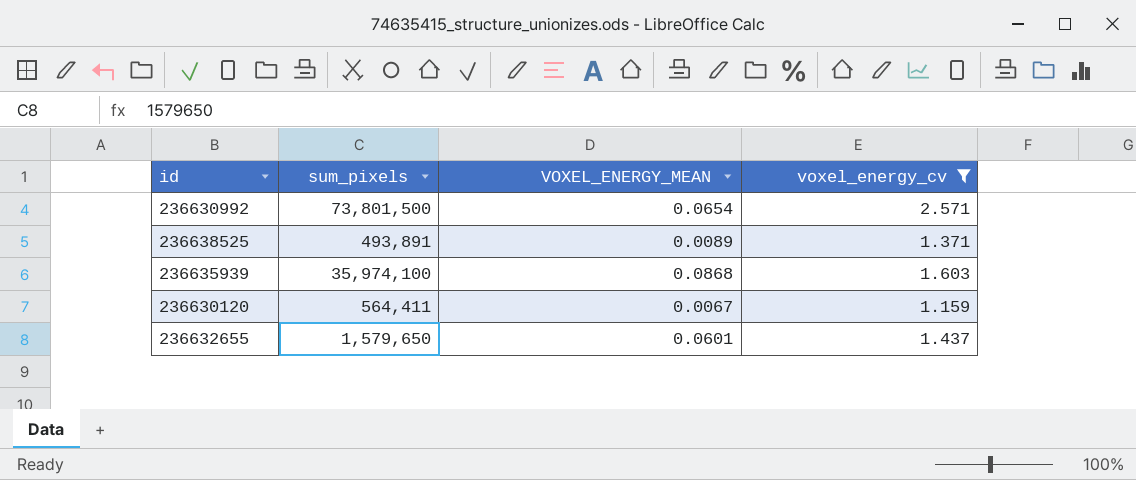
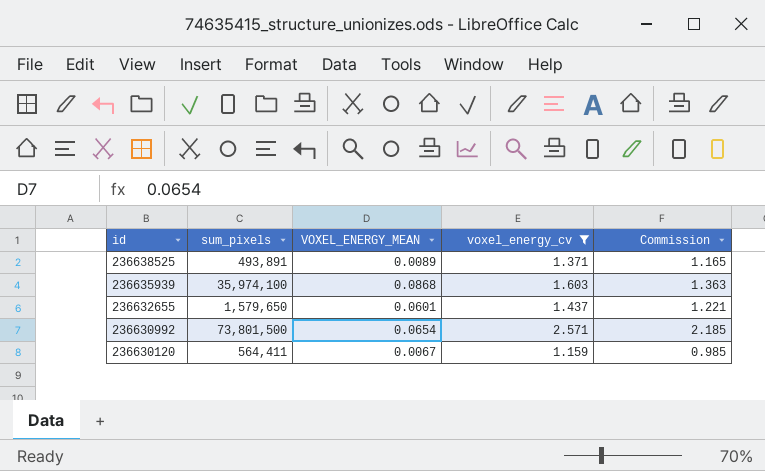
row order: none -> id descending
column Commission | formula: none -> [voxel_energy_cv] * 0.85

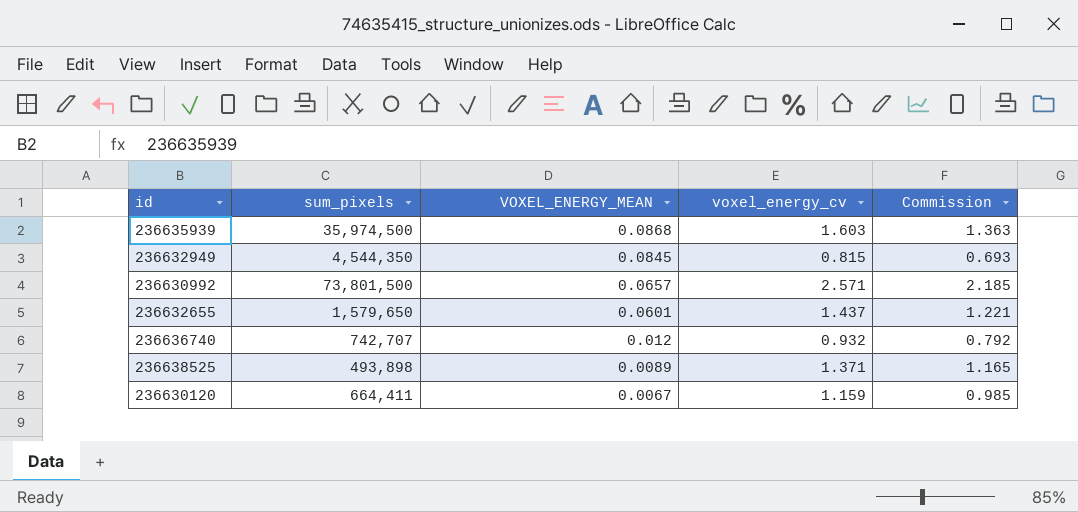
filter: voxel_energy_cv >= 1.159 -> none
row order: id descending -> VOXEL_ENERGY_MEAN descending
236635939 | sum_pixels: 35,974,100 -> 35,974,500
236630992 | VOXEL_ENERGY_MEAN: 0.0654 -> 0.0657
236638525 | sum_pixels: 493,891 -> 493,898
236630120 | sum_pixels: 564,411 -> 664,411

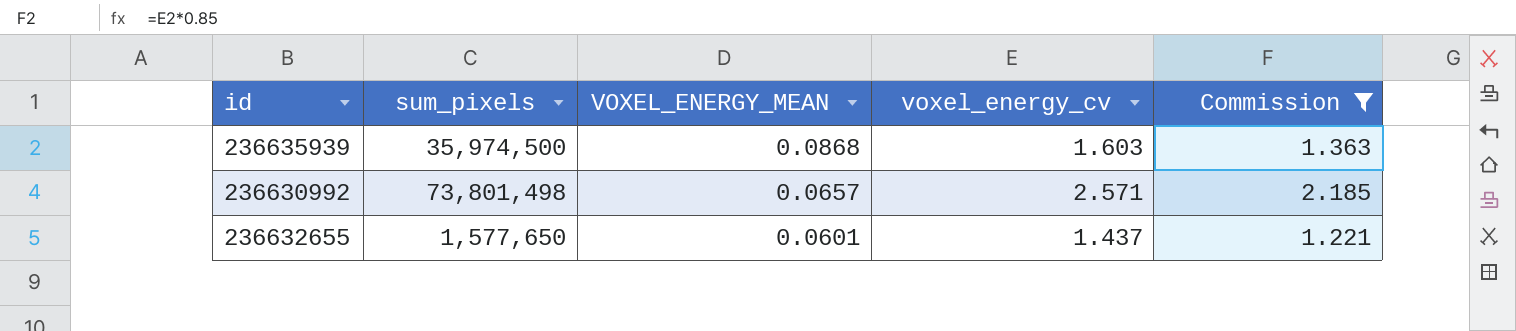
filter: none -> Commission >= 1.221
236630992 | sum_pixels: 73,801,500 -> 73,801,498
236632655 | sum_pixels: 1,579,650 -> 1,577,650

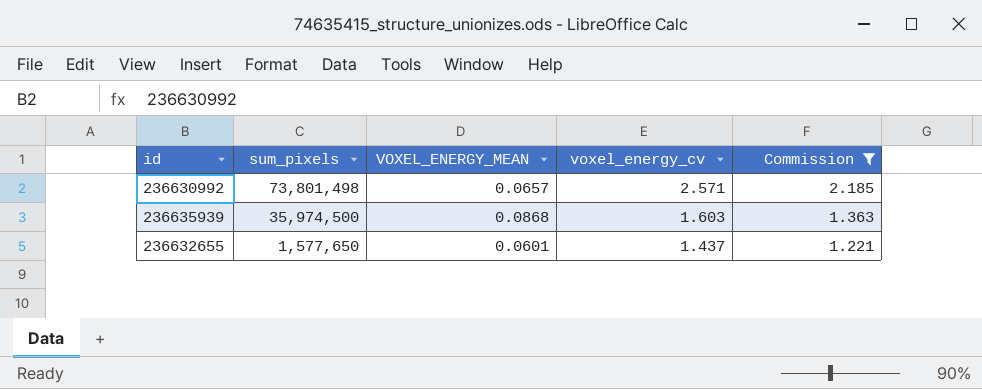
row order: VOXEL_ENERGY_MEAN descending -> sum_pixels descending

